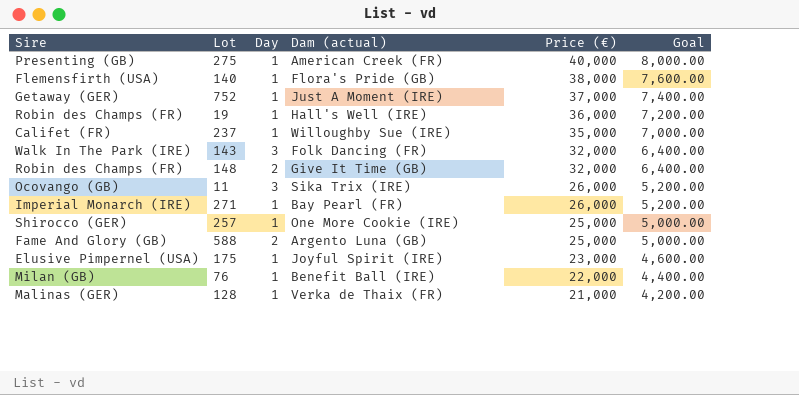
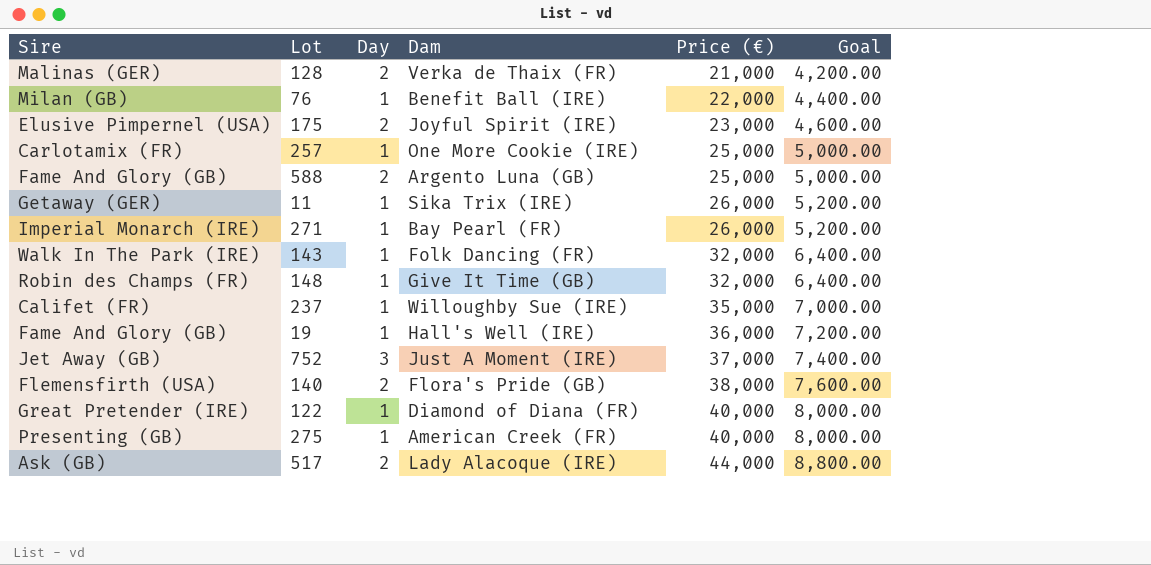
row order: Price (€) descending -> Price (€) ascending
column name: Dam (actual) -> Dam
128 | Day: 1 -> 2
175 | Day: 1 -> 2
257 | Sire: Shirocco (GER) -> Carlotamix (FR)
11 | Sire: Ocovango (GB) -> Getaway (GER)
11 | Day: 3 -> 1
143 | Day: 3 -> 1
148 | Day: 2 -> 1
19 | Sire: Robin des Champs (FR) -> Fame And Glory (GB)
752 | Sire: Getaway (GER) -> Jet Away (GB)
752 | Day: 1 -> 3
140 | Day: 1 -> 2
row 122: none -> Great Pretender (IRE) | 1 | Diamond of Diana (FR) | 40,000 | 8,000.00
row 517: none -> Ask (GB) | 2 | Lady Alacoque (IRE) | 44,000 | 8,800.00

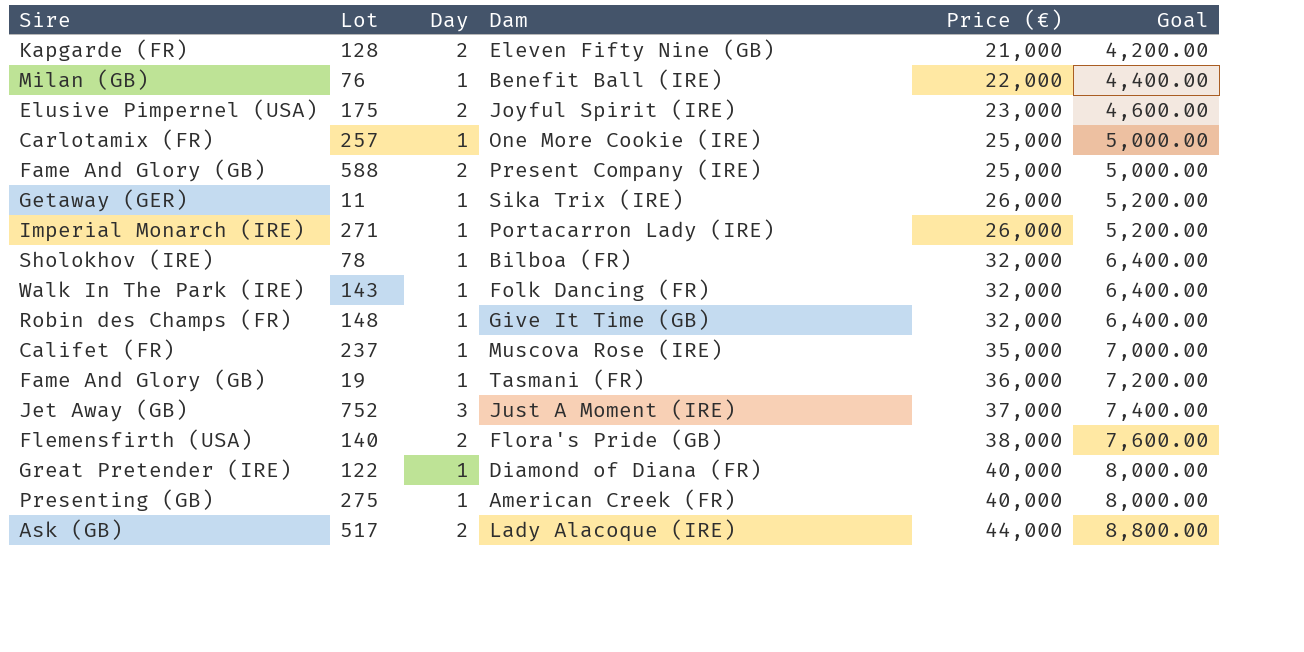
128 | Sire: Malinas (GER) -> Kapgarde (FR)
128 | Dam: Verka de Thaix (FR) -> Eleven Fifty Nine (GB)
588 | Dam: Argento Luna (GB) -> Present Company (IRE)
271 | Dam: Bay Pearl (FR) -> Portacarron Lady (IRE)
row 78: none -> Sholokhov (IRE) | 1 | Bilboa (FR) | 32,000 | 6,400.00
237 | Dam: Willoughby Sue (IRE) -> Muscova Rose (IRE)
19 | Dam: Hall's Well (IRE) -> Tasmani (FR)

